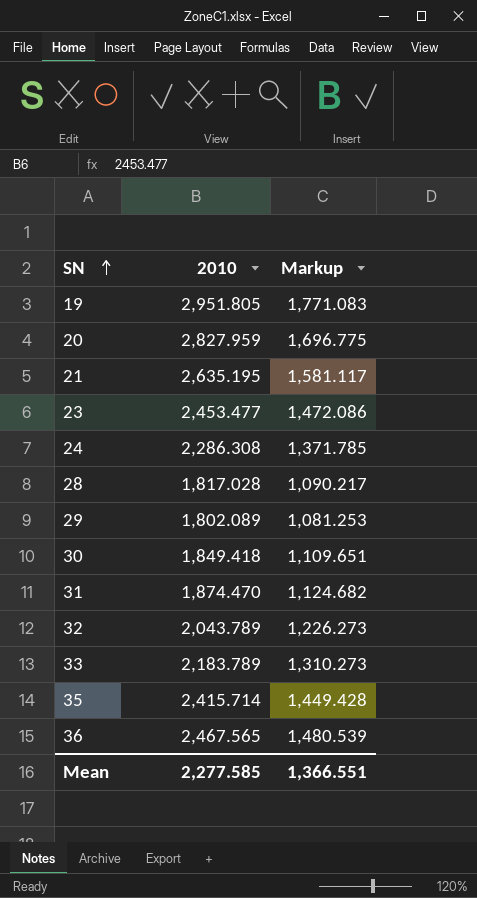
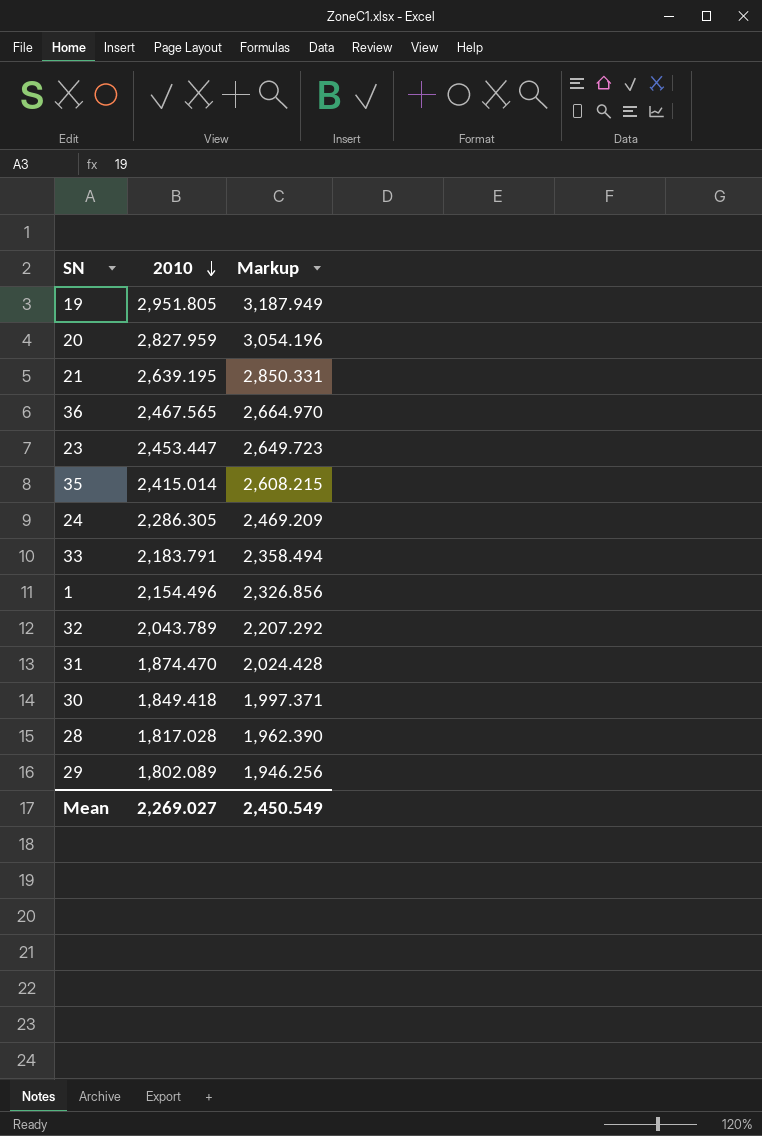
row order: SN ascending -> 2010 descending
column Markup | formula: [2010] * 0.6 -> [2010] * 1.08
21 | 2010: 2,635.195 -> 2,639.195
23 | 2010: 2,453.477 -> 2,453.447
35 | 2010: 2,415.714 -> 2,415.014
24 | 2010: 2,286.308 -> 2,286.305
33 | 2010: 2,183.789 -> 2,183.791
row 1: none -> 2,154.496 | 2,326.856
Mean | 2010: 2,277.585 -> 2,269.027
Mean | Markup: 1,366.551 -> 2,450.549

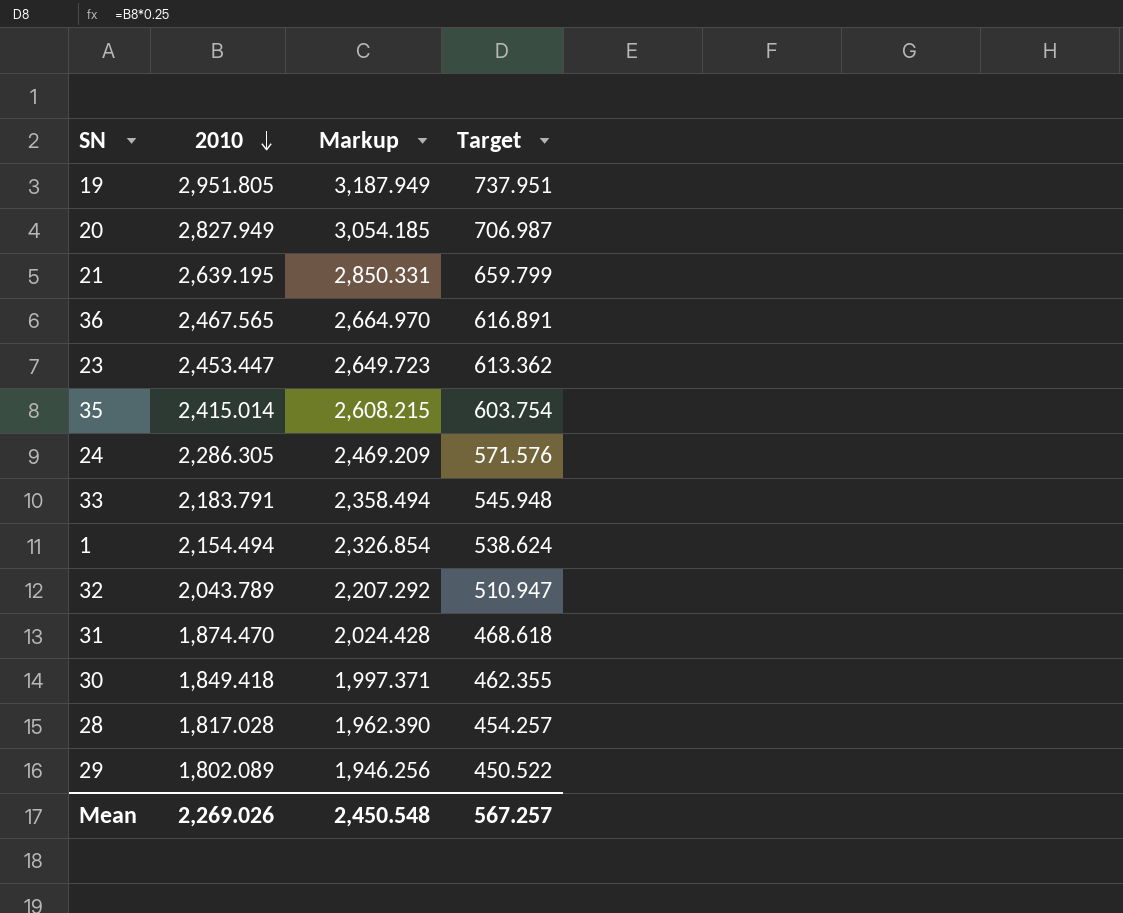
column Target | formula: none -> [2010] * 0.25
20 | 2010: 2,827.959 -> 2,827.949
20 | Markup: 3,054.196 -> 3,054.185
1 | 2010: 2,154.496 -> 2,154.494
1 | Markup: 2,326.856 -> 2,326.854
Mean | 2010: 2,269.027 -> 2,269.026
Mean | Markup: 2,450.549 -> 2,450.548

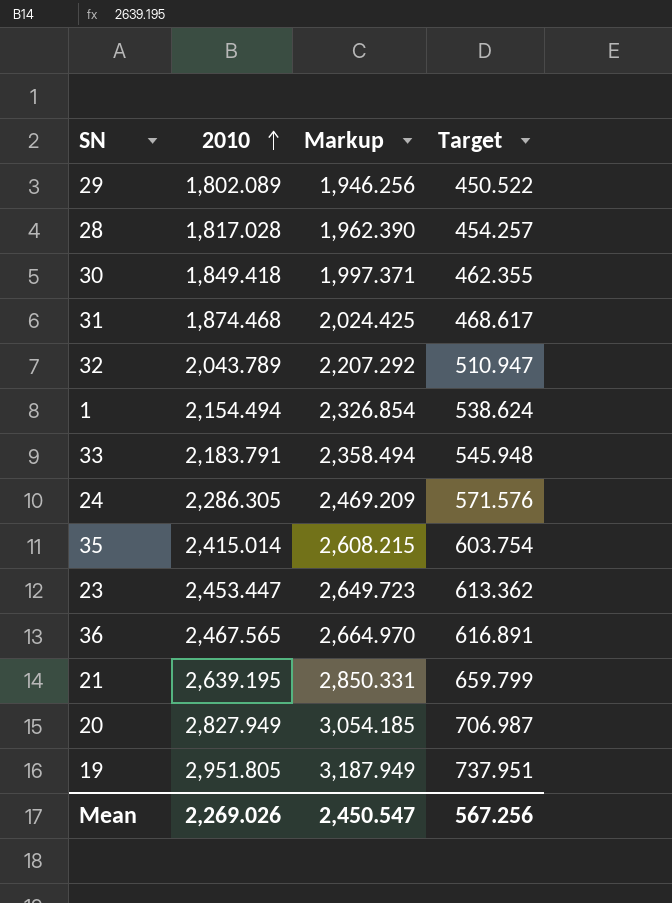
row order: 2010 descending -> 2010 ascending
31 | 2010: 1,874.470 -> 1,874.468
31 | Markup: 2,024.428 -> 2,024.425
31 | Target: 468.618 -> 468.617
Mean | Markup: 2,450.548 -> 2,450.547
Mean | Target: 567.257 -> 567.256

